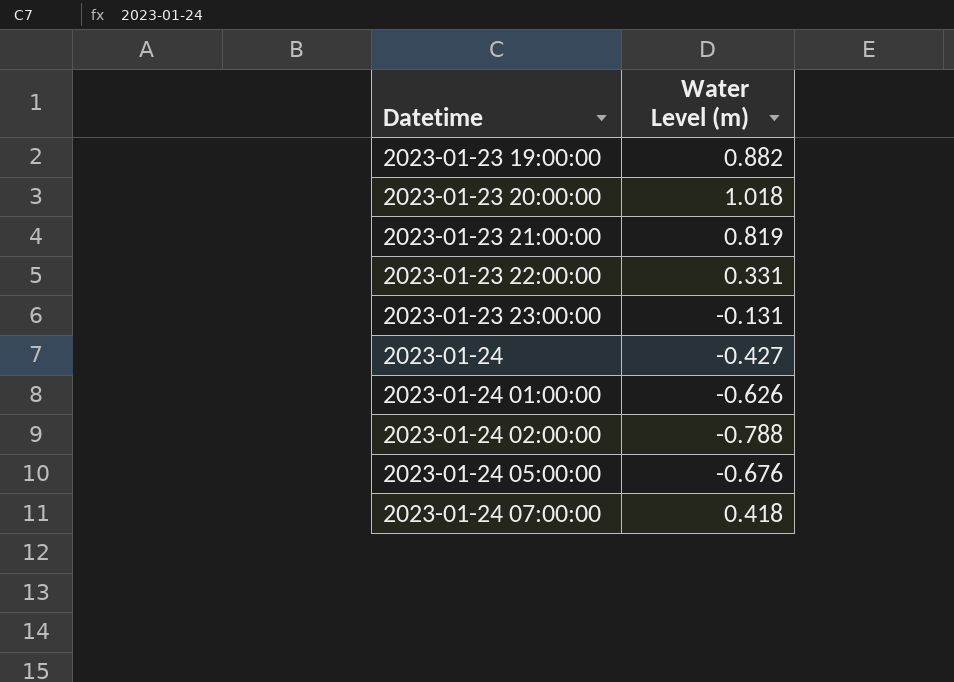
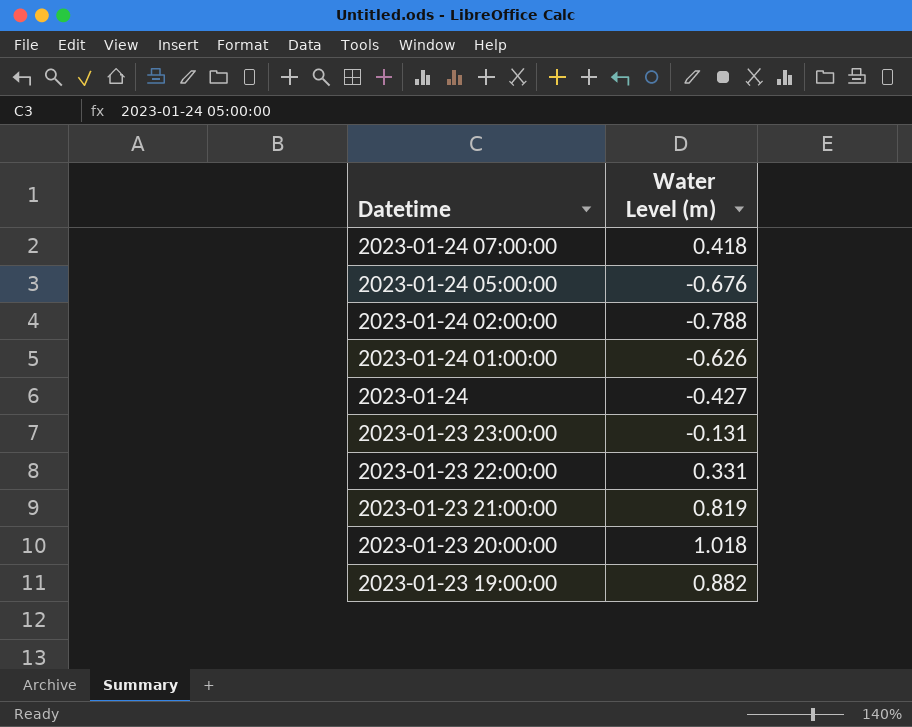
row order: Datetime ascending -> Datetime descending

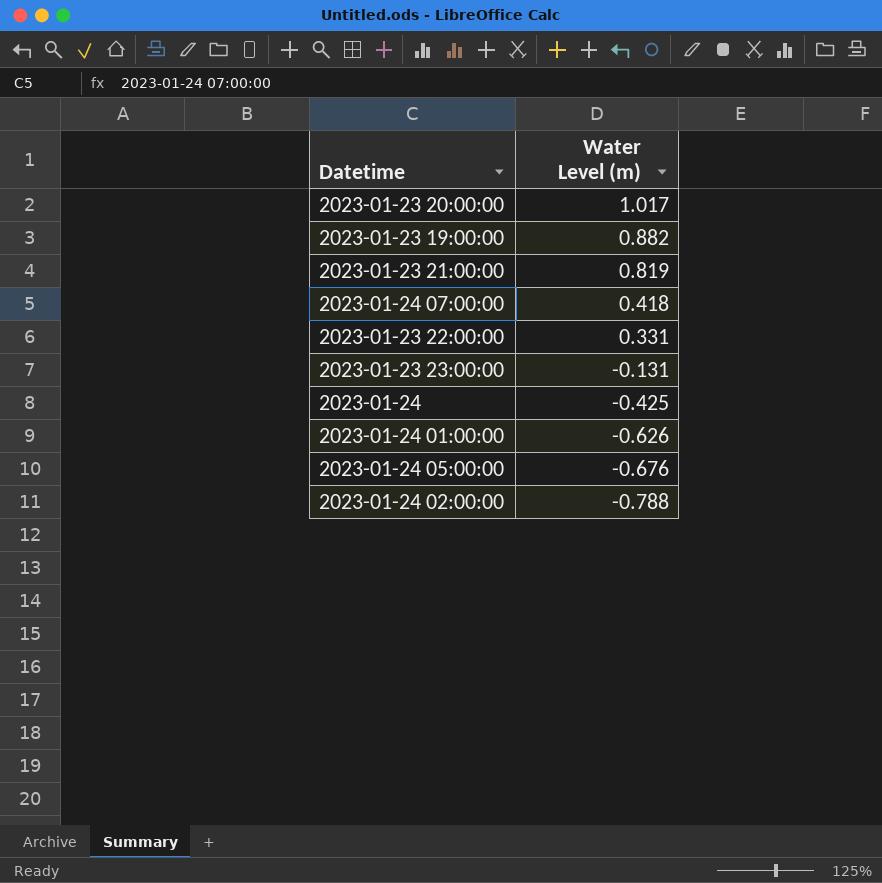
row order: Datetime descending -> Water Level (m) descending
2023-01-23 20:00:00 | Water Level (m): 1.018 -> 1.017
2023-01-24 | Water Level (m): -0.427 -> -0.425

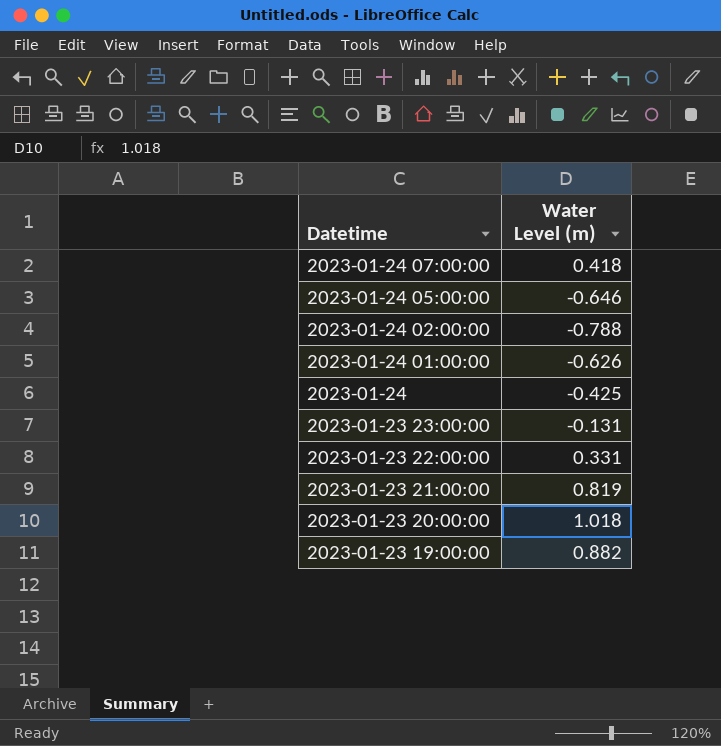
row order: Water Level (m) descending -> Datetime descending
2023-01-24 05:00:00 | Water Level (m): -0.676 -> -0.646
2023-01-23 20:00:00 | Water Level (m): 1.017 -> 1.018

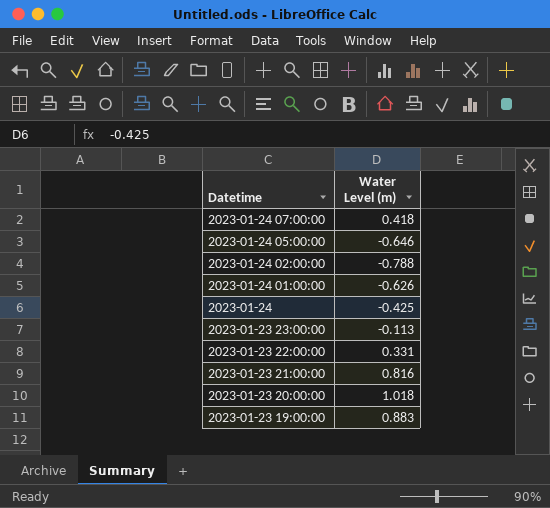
2023-01-23 23:00:00 | Water Level (m): -0.131 -> -0.113
2023-01-23 21:00:00 | Water Level (m): 0.819 -> 0.816
2023-01-23 19:00:00 | Water Level (m): 0.882 -> 0.883

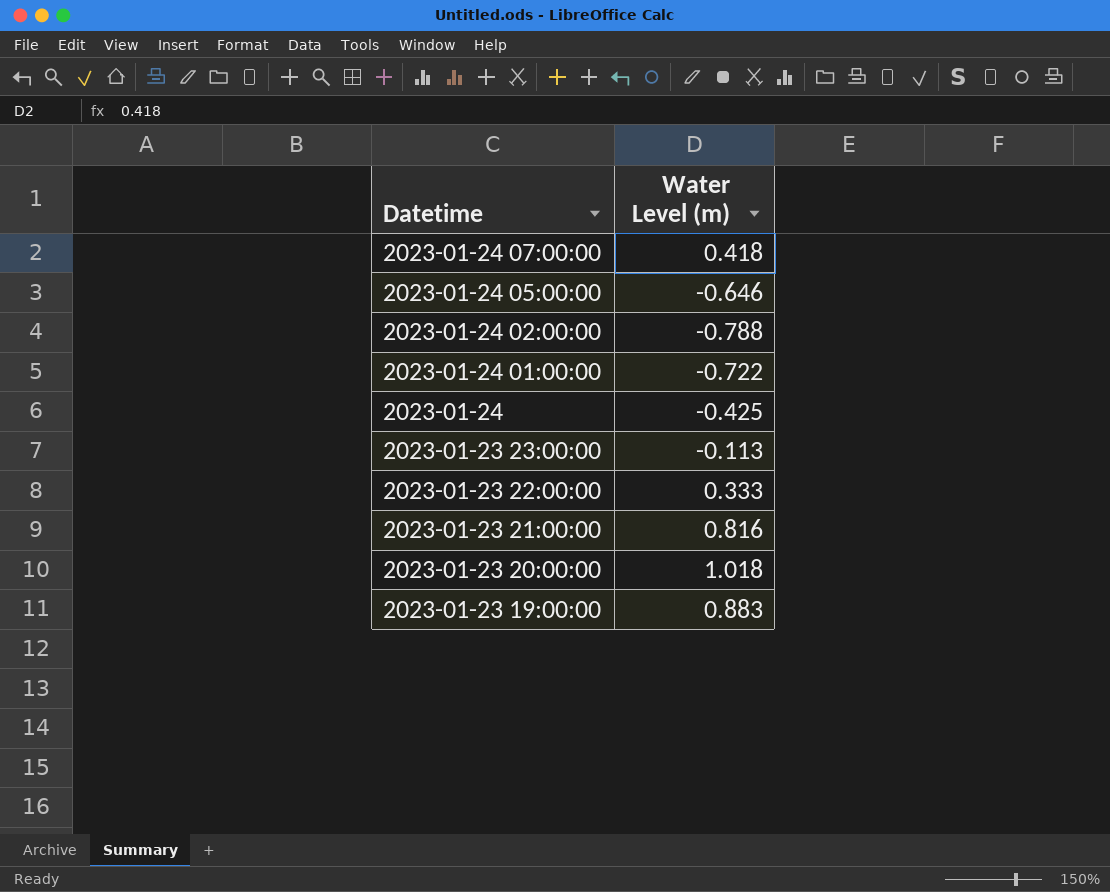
2023-01-24 01:00:00 | Water Level (m): -0.626 -> -0.722
2023-01-23 22:00:00 | Water Level (m): 0.331 -> 0.333

